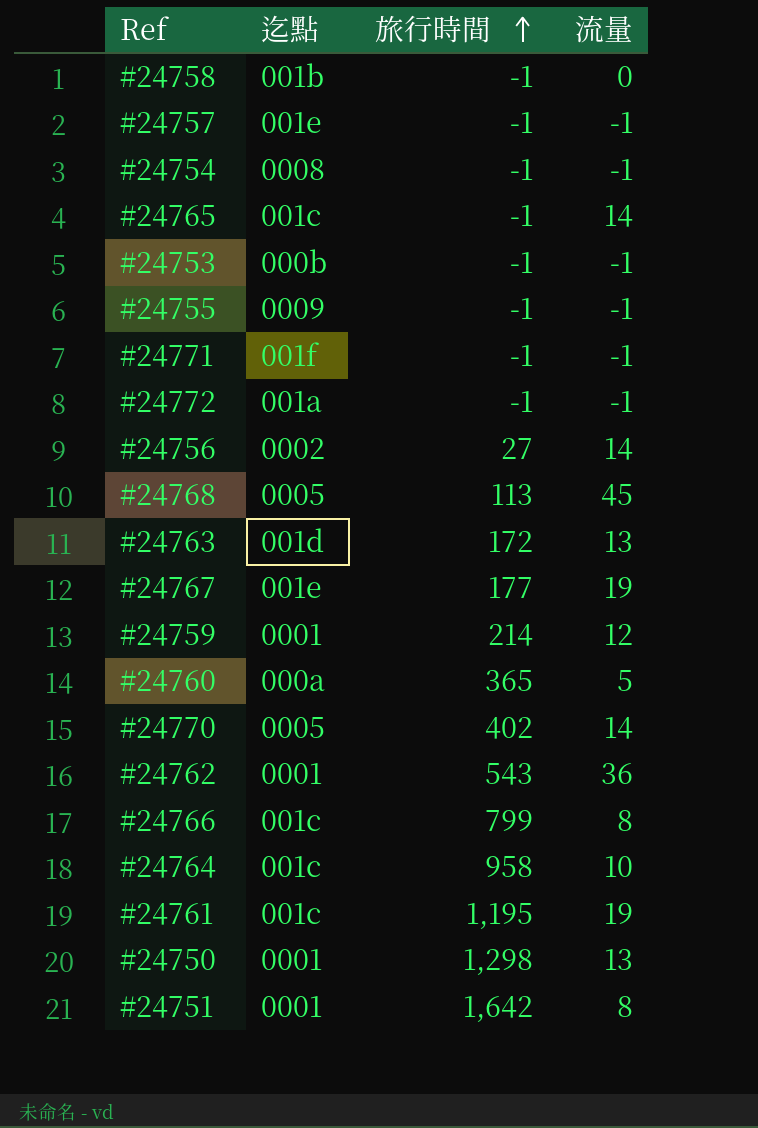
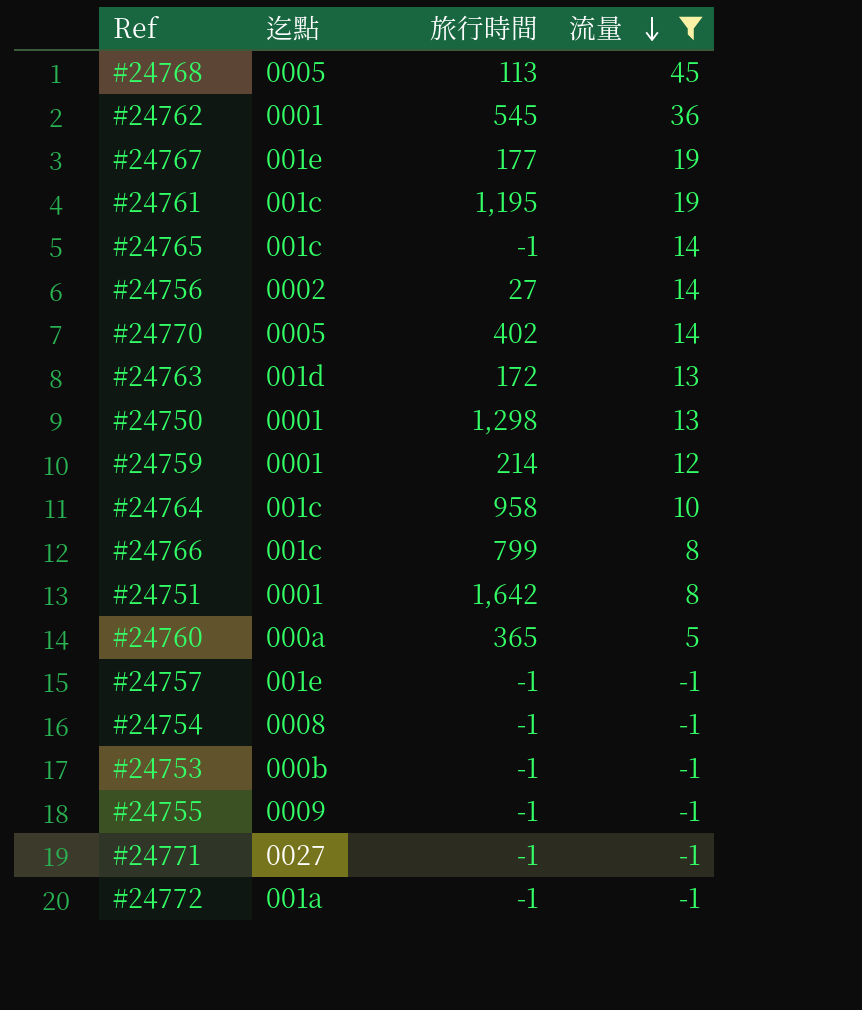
filter: none -> 流量 != 0
row order: 旅行時間 ascending -> 流量 descending
#24762 | 旅行時間: 543 -> 545
#24771 | 迄點: 001f -> 0027

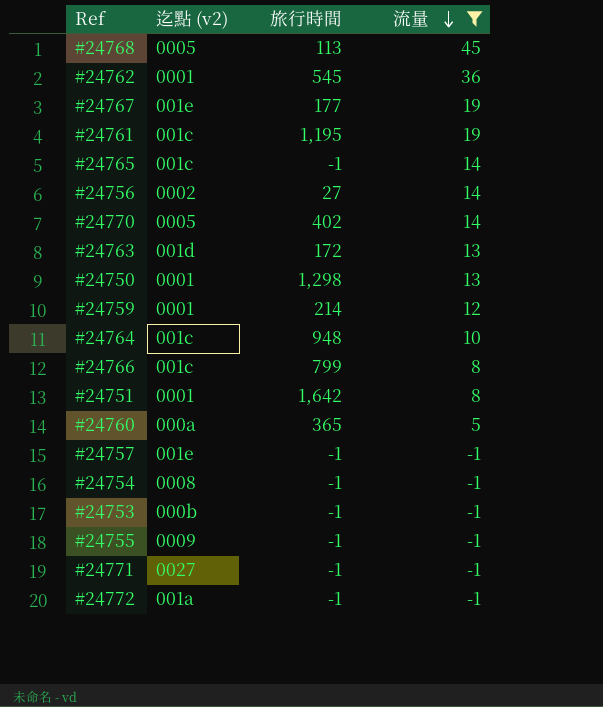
column name: 迄點 -> 迄點 (v2)
#24764 | 旅行時間: 958 -> 948

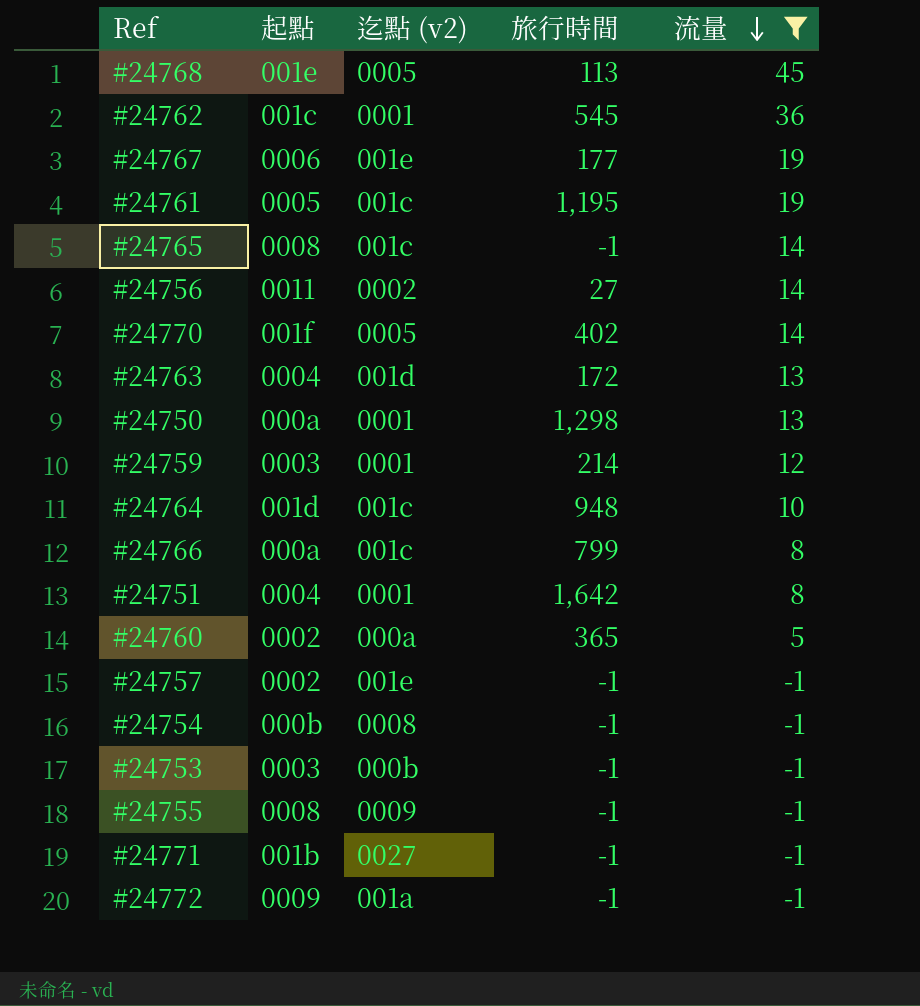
column 起點 | position: none -> 2

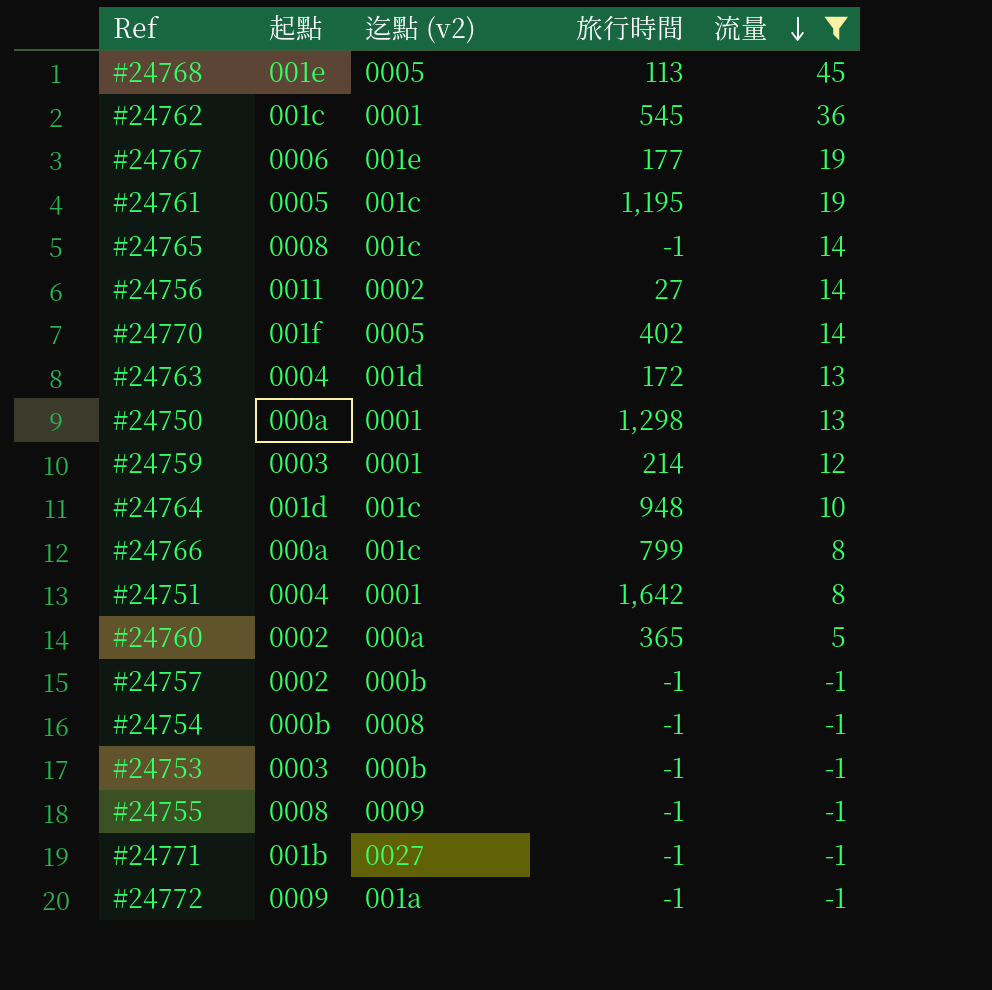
#24757 | 迄點 (v2): 001e -> 000b

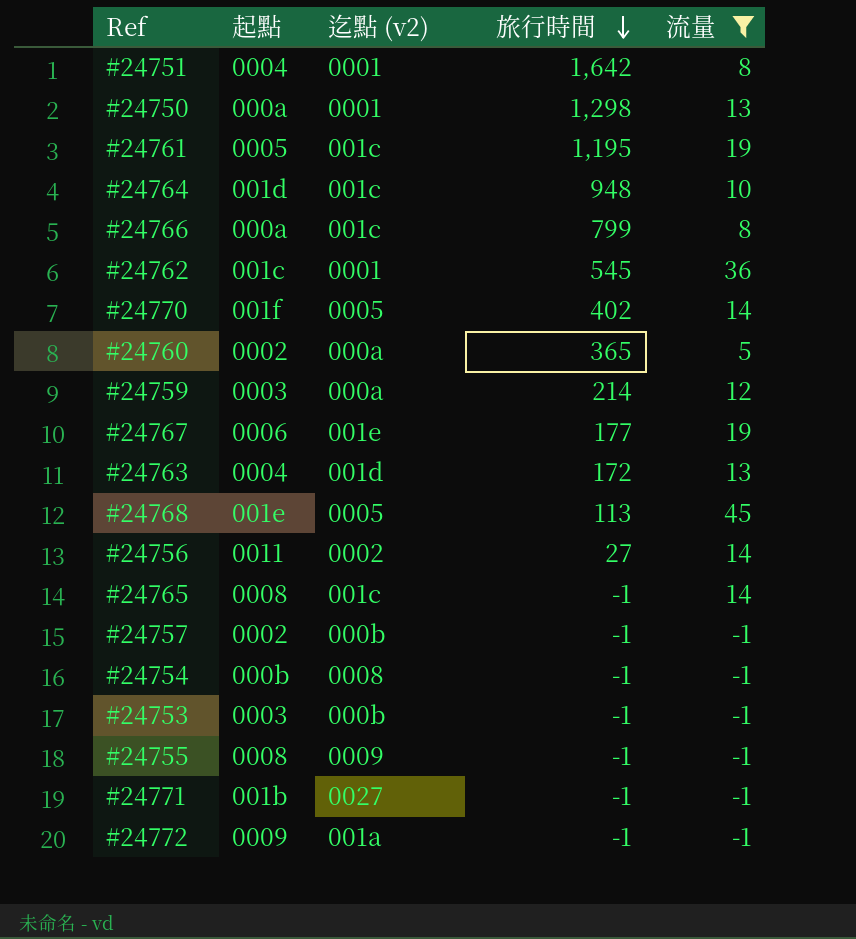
row order: 流量 descending -> 旅行時間 descending
#24759 | 迄點 (v2): 0001 -> 000a

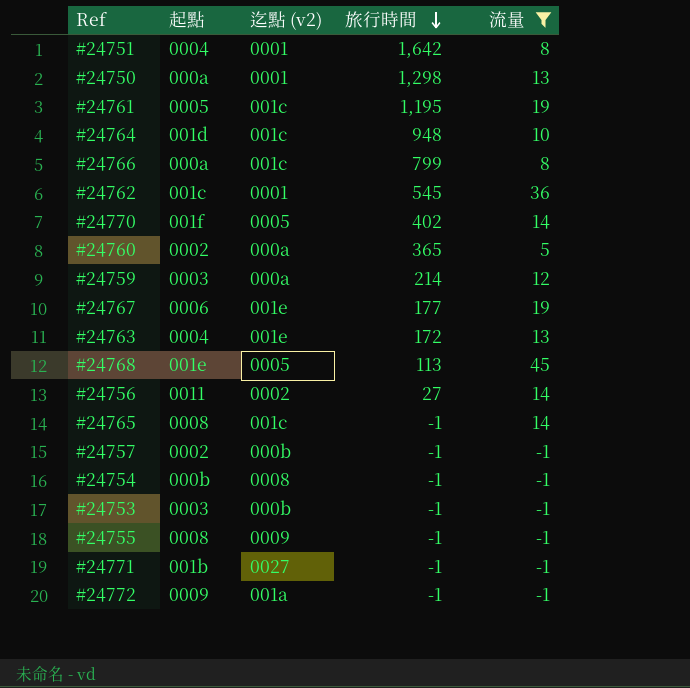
#24763 | 迄點 (v2): 001d -> 001e

